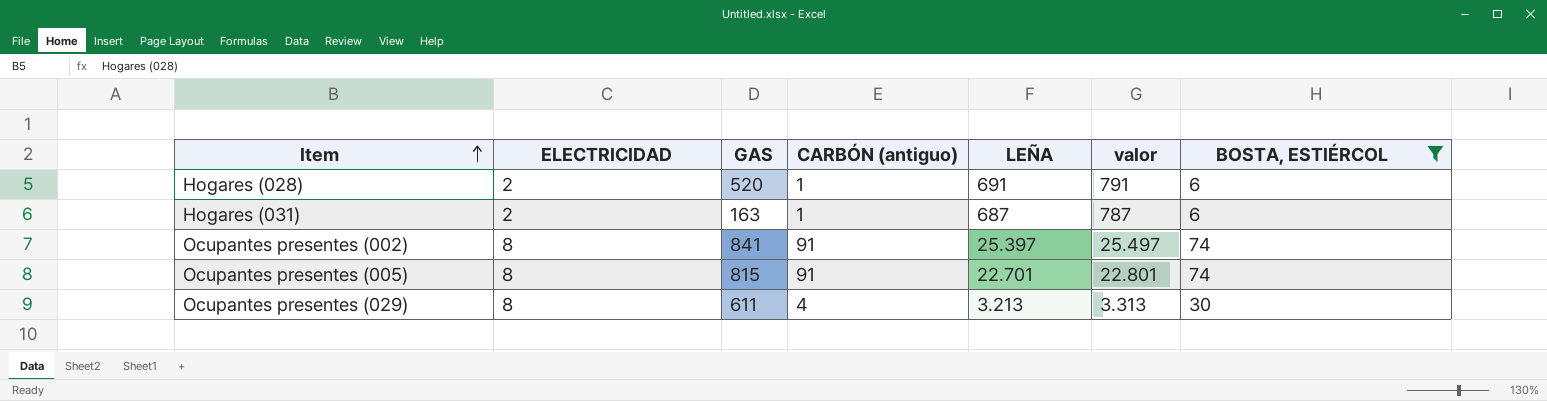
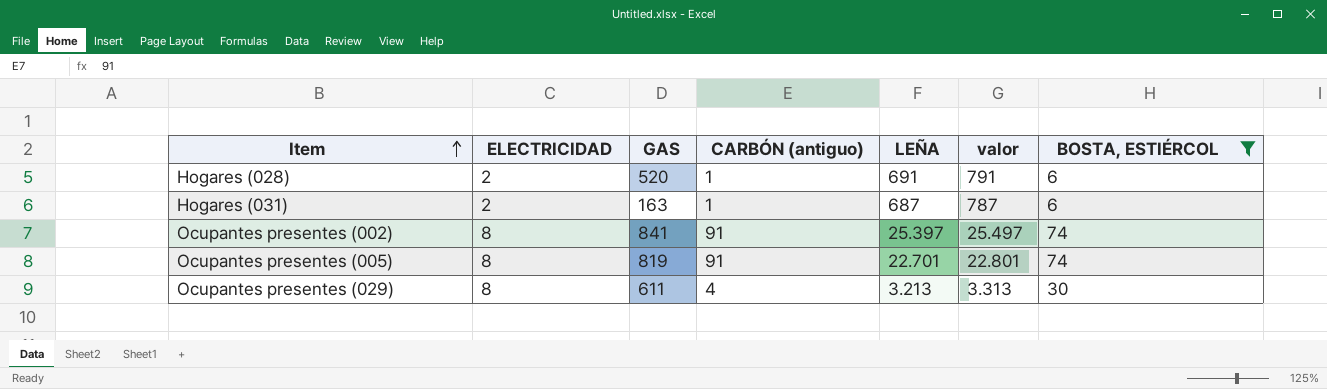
Ocupantes presentes (005) | GAS: 815 -> 819

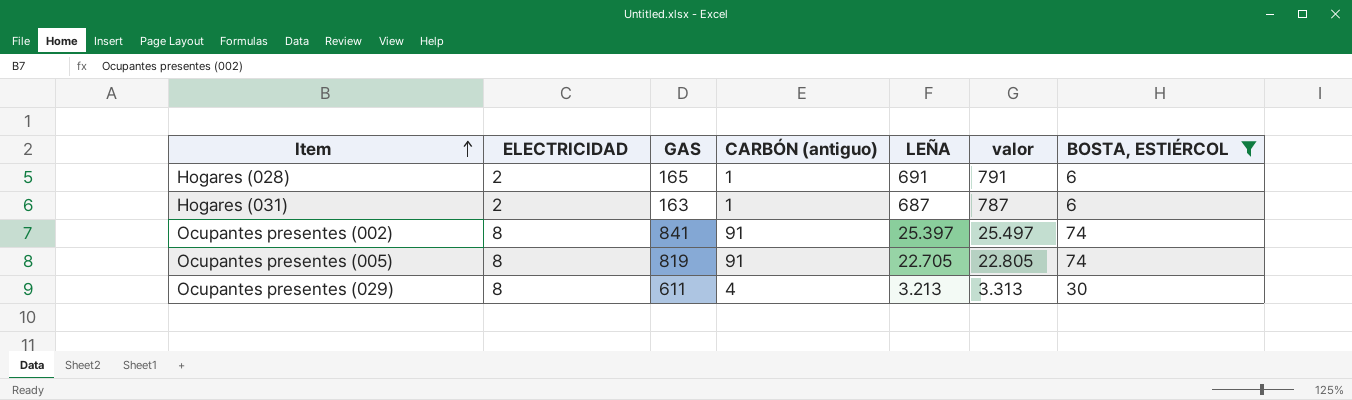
Hogares (028) | GAS: 520 -> 165
Ocupantes presentes (005) | LEÑA: 22.701 -> 22.705
Ocupantes presentes (005) | valor: 22.801 -> 22.805

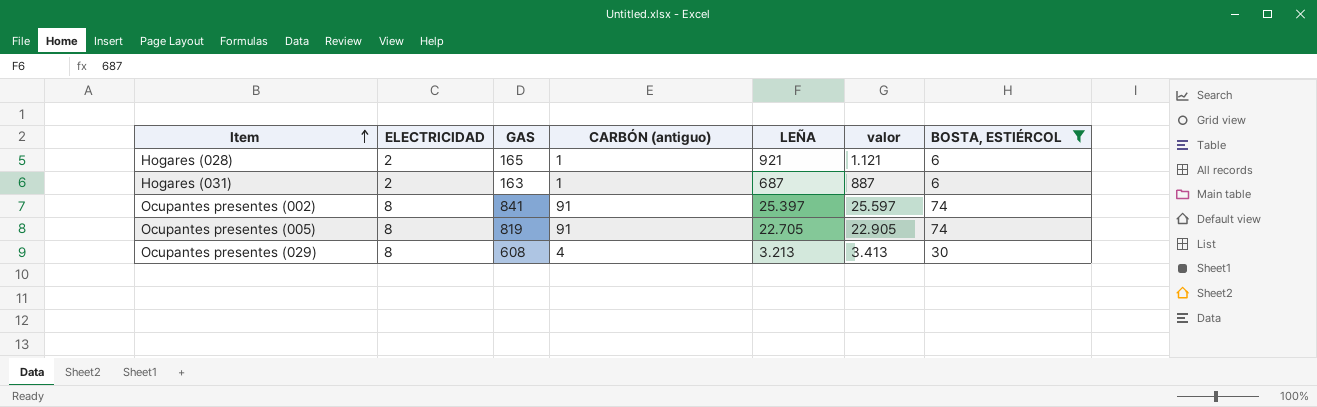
column valor | formula: [LEÑA] + 100 -> [LEÑA] + 200
Hogares (028) | LEÑA: 691 -> 921
Ocupantes presentes (029) | GAS: 611 -> 608

